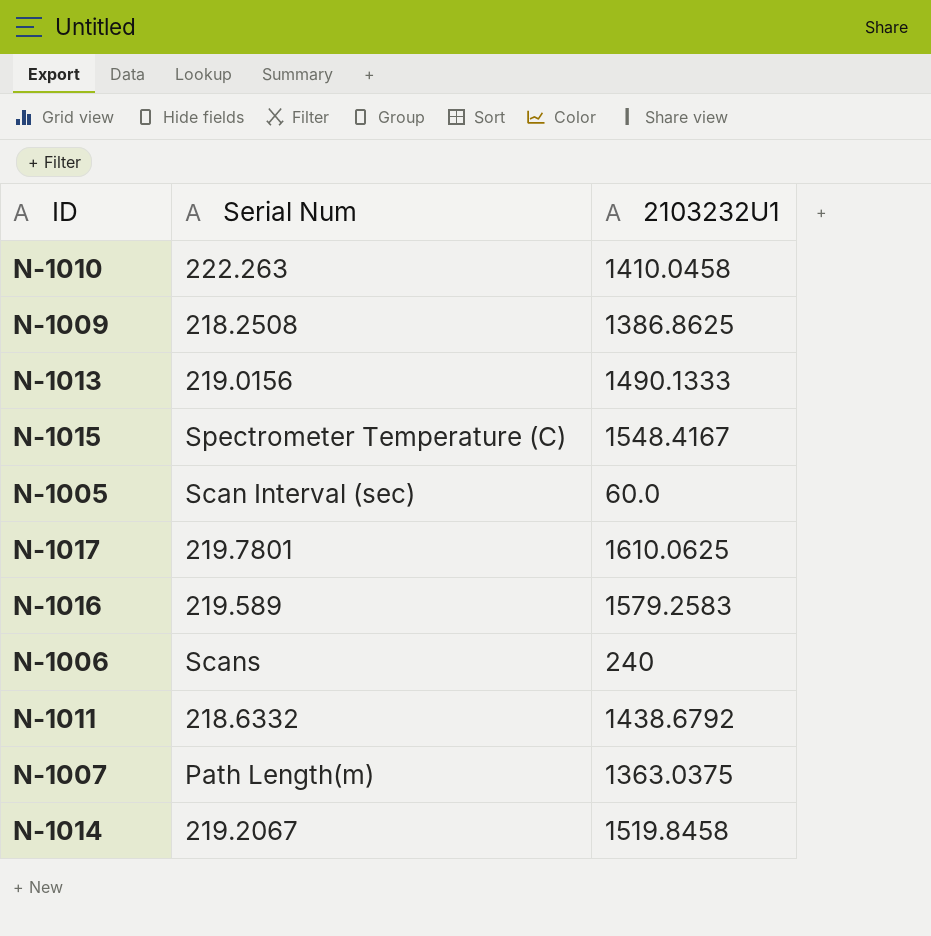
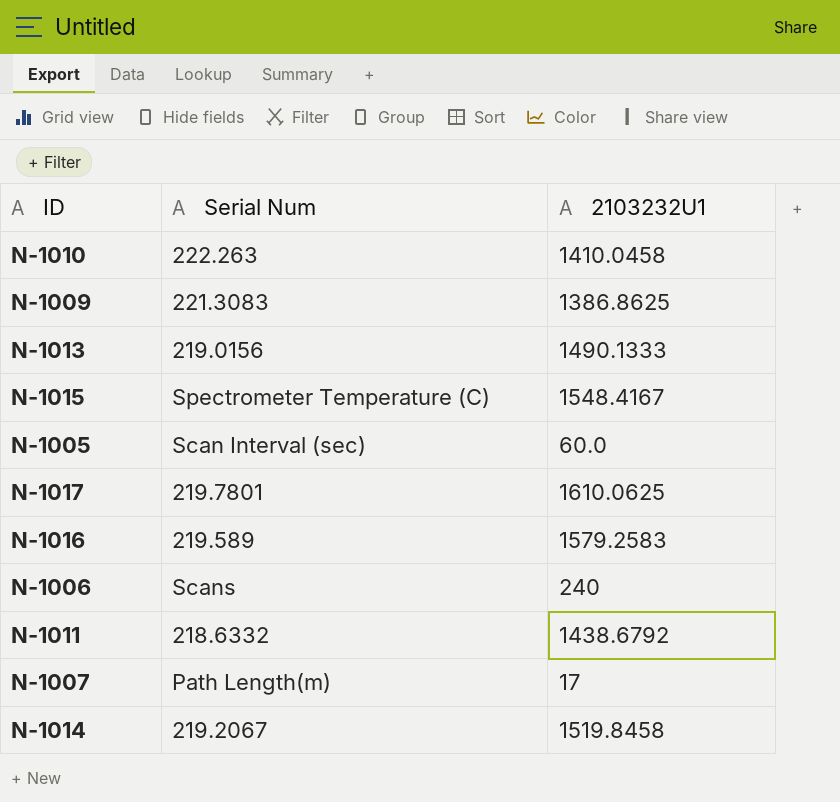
N-1009 | Serial Num: 218.2508 -> 221.3083
N-1007 | 2103232U1: 1363.0375 -> 17

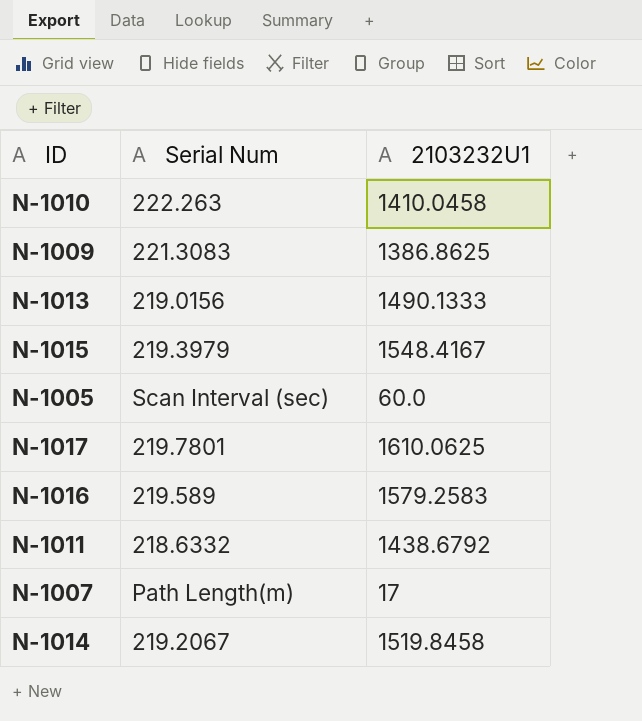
row N-1006: Scans | 240 -> none
N-1015 | Serial Num: Spectrometer Temperature (C) -> 219.3979

